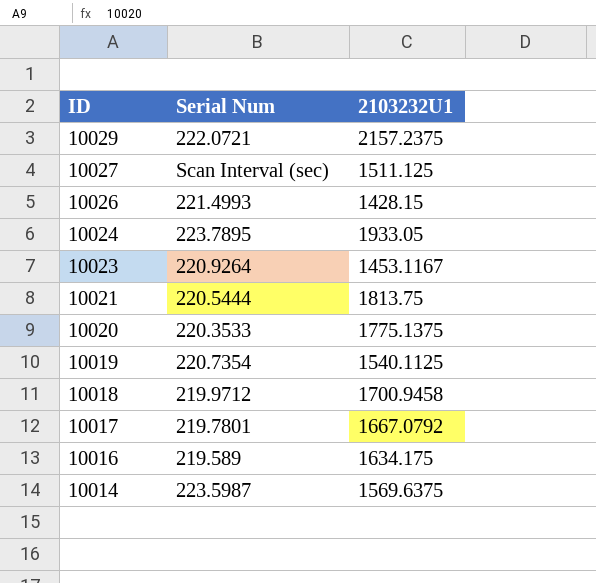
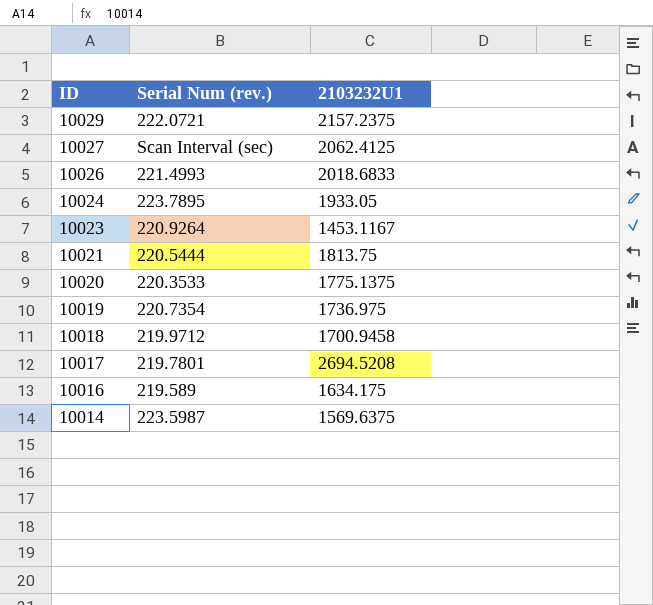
column name: Serial Num -> Serial Num (rev.)
10027 | 2103232U1: 1511.125 -> 2062.4125
10026 | 2103232U1: 1428.15 -> 2018.6833
10019 | 2103232U1: 1540.1125 -> 1736.975
10017 | 2103232U1: 1667.0792 -> 2694.5208

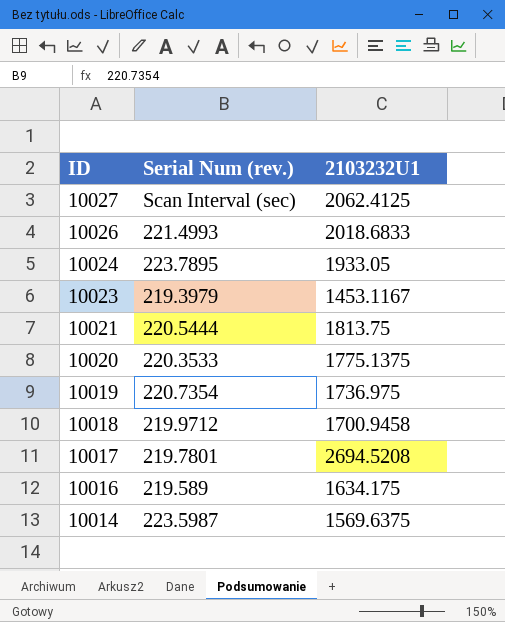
row 10029: 222.0721 | 2157.2375 -> none
10023 | Serial Num (rev.): 220.9264 -> 219.3979

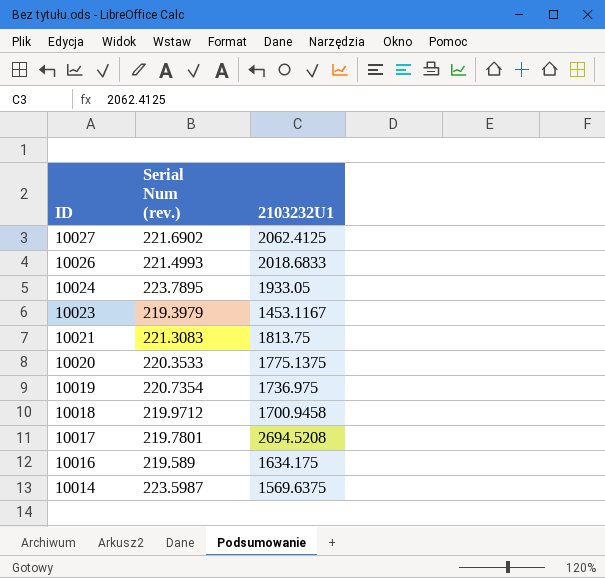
10027 | Serial Num (rev.): Scan Interval (sec) -> 221.6902
10021 | Serial Num (rev.): 220.5444 -> 221.3083

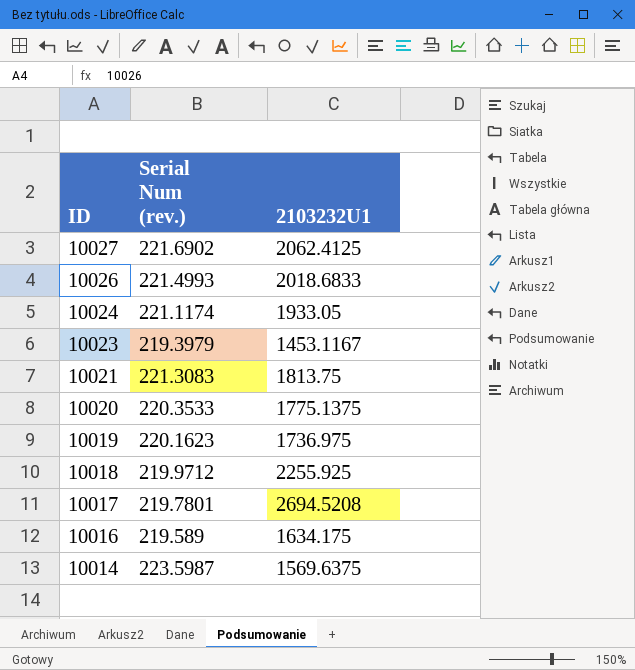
10024 | Serial Num (rev.): 223.7895 -> 221.1174
10019 | Serial Num (rev.): 220.7354 -> 220.1623
10018 | 2103232U1: 1700.9458 -> 2255.925

